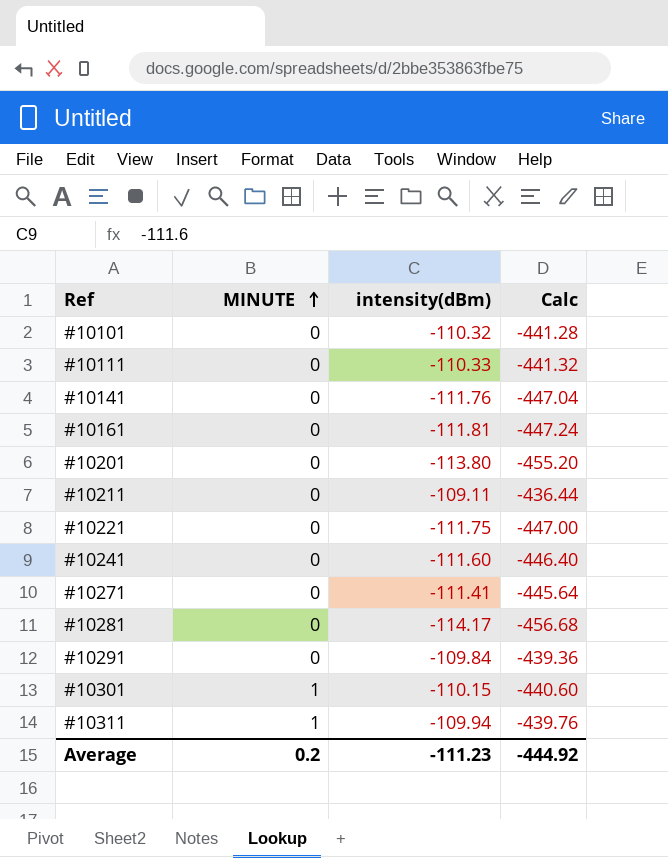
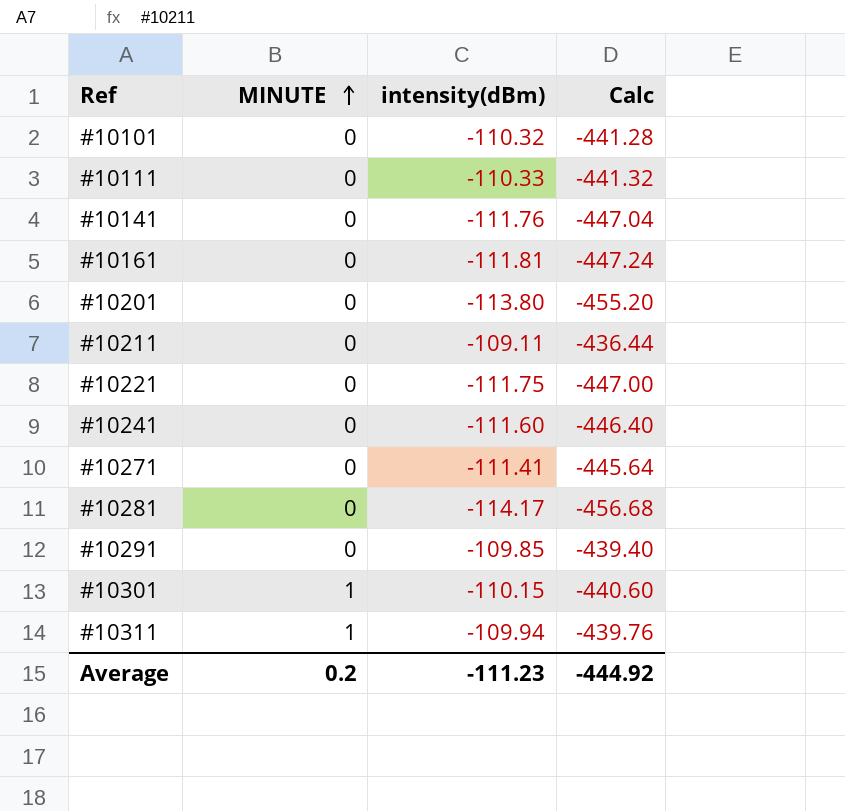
#10291 | intensity(dBm): -109.84 -> -109.85
#10291 | Calc: -439.36 -> -439.40

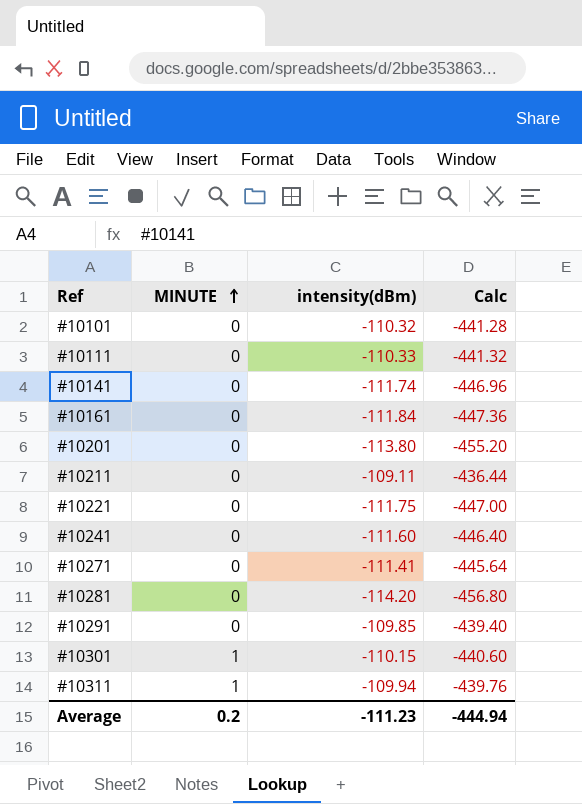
#10141 | intensity(dBm): -111.76 -> -111.74
#10141 | Calc: -447.04 -> -446.96
#10161 | intensity(dBm): -111.81 -> -111.84
#10161 | Calc: -447.24 -> -447.36
#10281 | intensity(dBm): -114.17 -> -114.20
#10281 | Calc: -456.68 -> -456.80
Average | Calc: -444.92 -> -444.94

